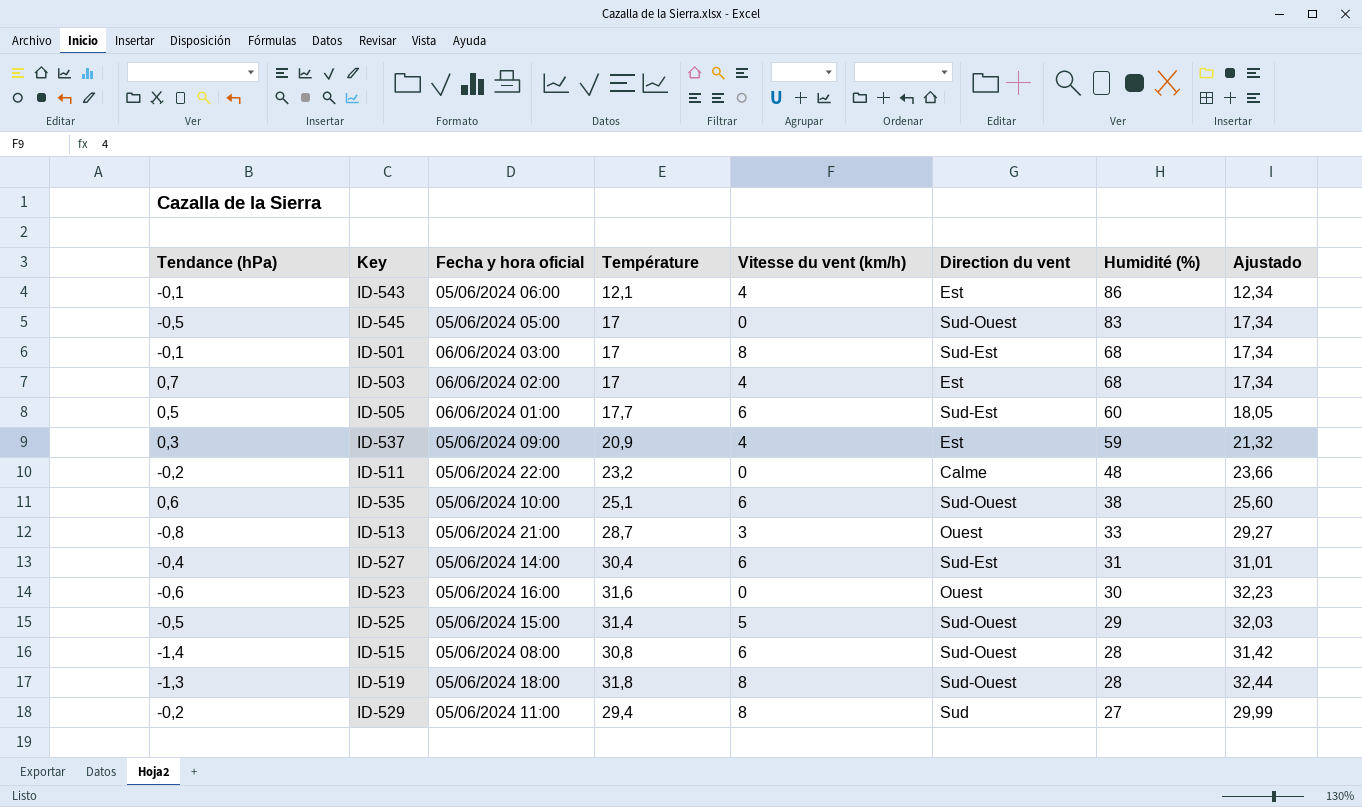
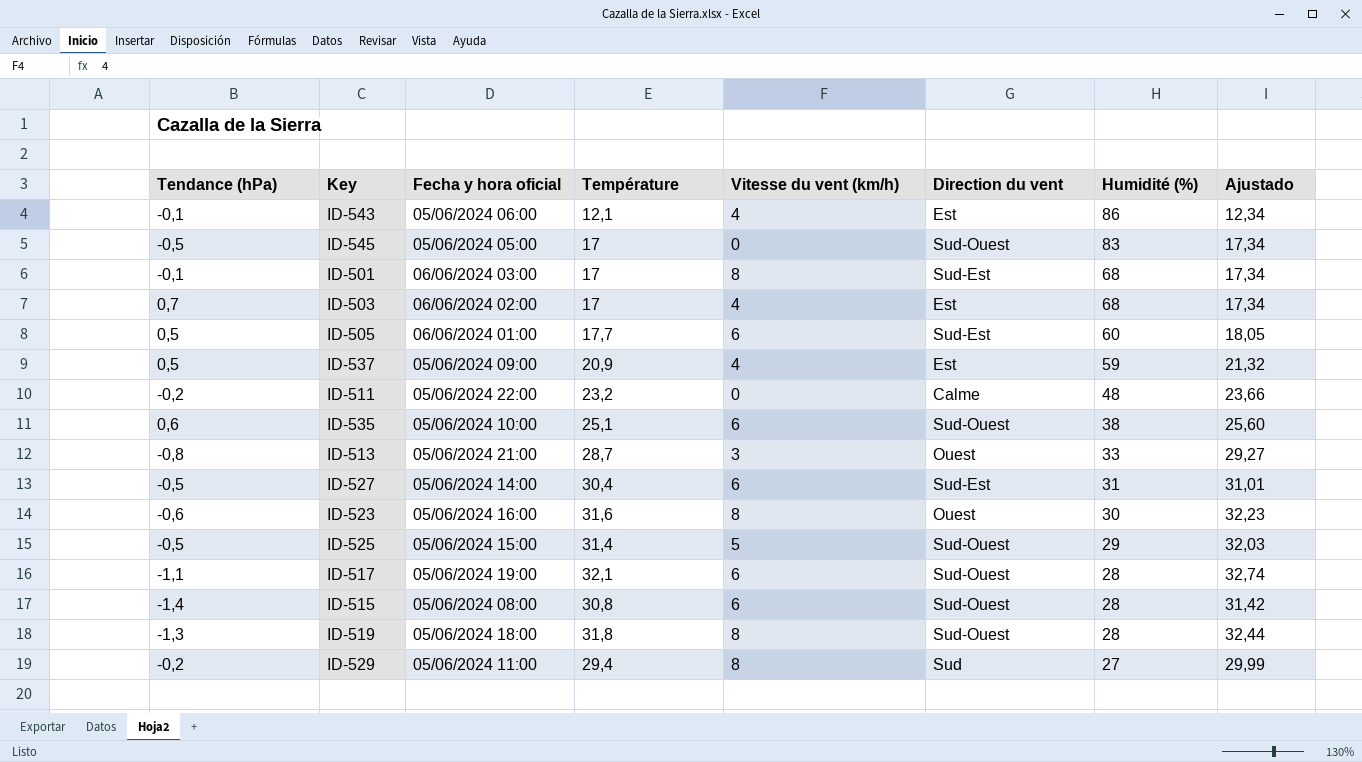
ID-537 | Tendance (hPa): 0,3 -> 0,5
ID-527 | Tendance (hPa): -0,4 -> -0,5
ID-523 | Vitesse du vent (km/h): 0 -> 8
row ID-517: none -> -1,1 | 05/06/2024 19:00 | 32,1 | 6 | Sud-Ouest | 28 | 32,74

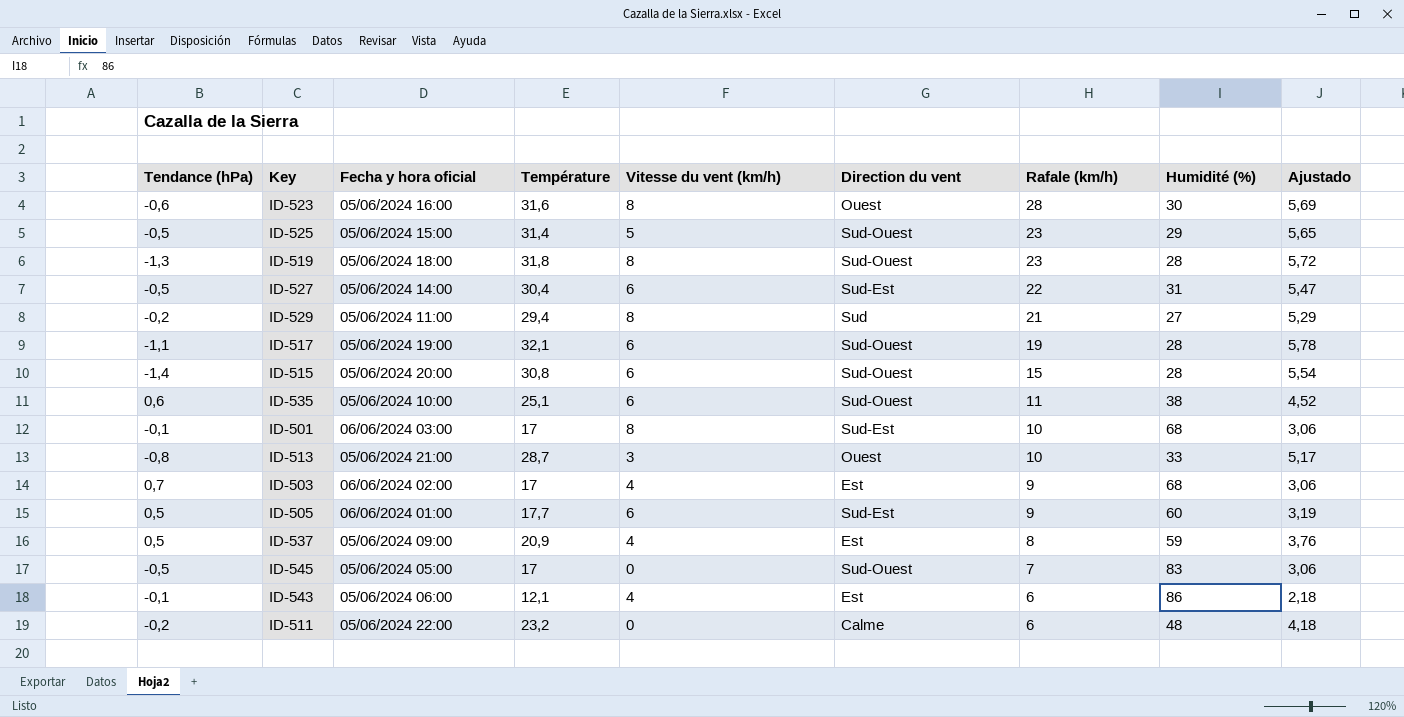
row order: Humidité (%) descending -> Rafale (km/h) descending
column Rafale (km/h) | position: none -> 7
column Ajustado | formula: [Température] * 1,02 -> [Température] * 0,18
ID-515 | Fecha y hora oficial: 05/06/2024 08:00 -> 05/06/2024 20:00

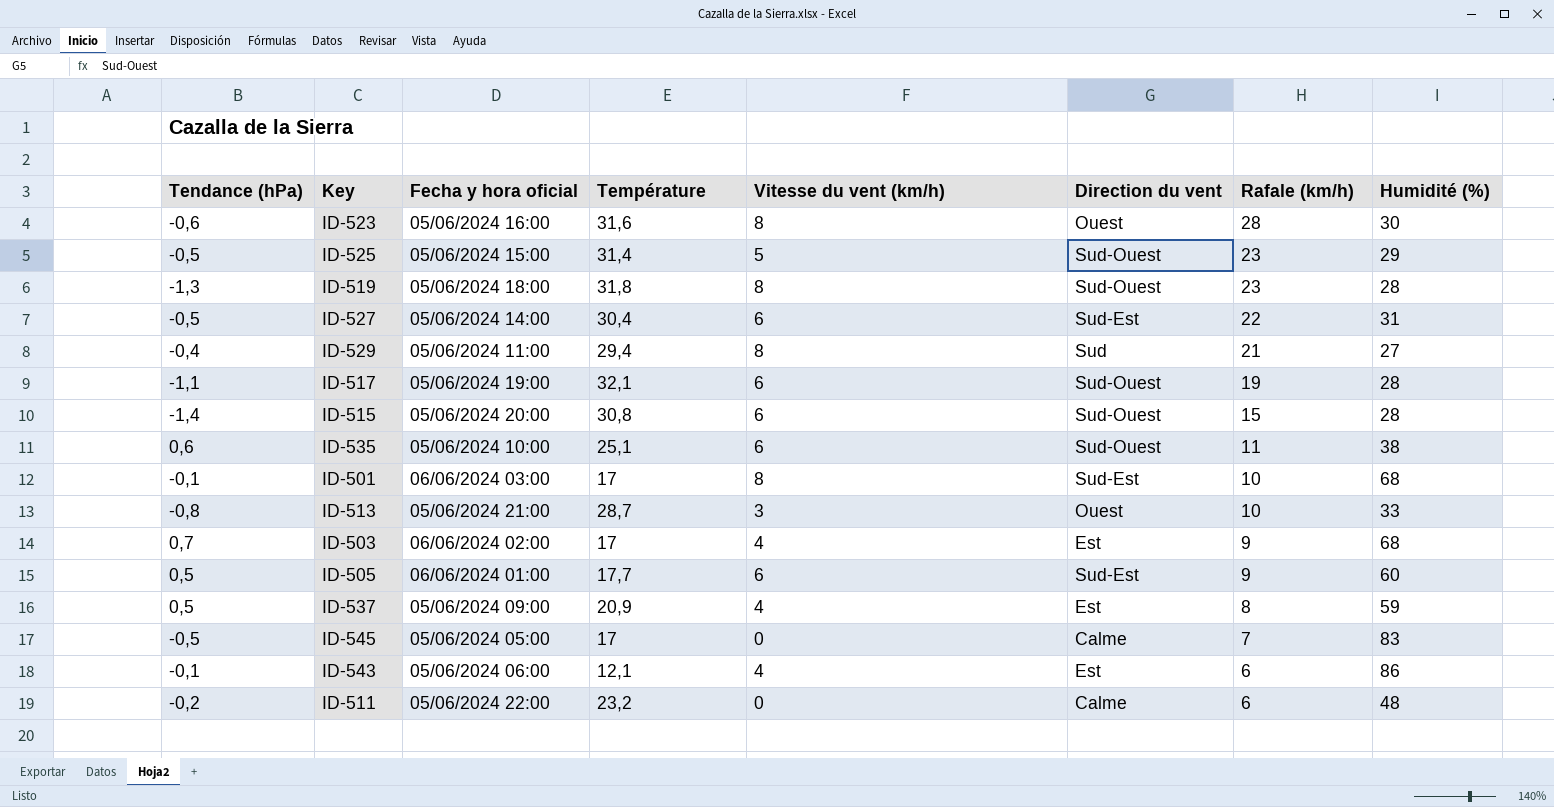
column Ajustado | formula: [Température] * 0,18 -> none
ID-529 | Tendance (hPa): -0,2 -> -0,4
ID-545 | Direction du vent: Sud-Ouest -> Calme

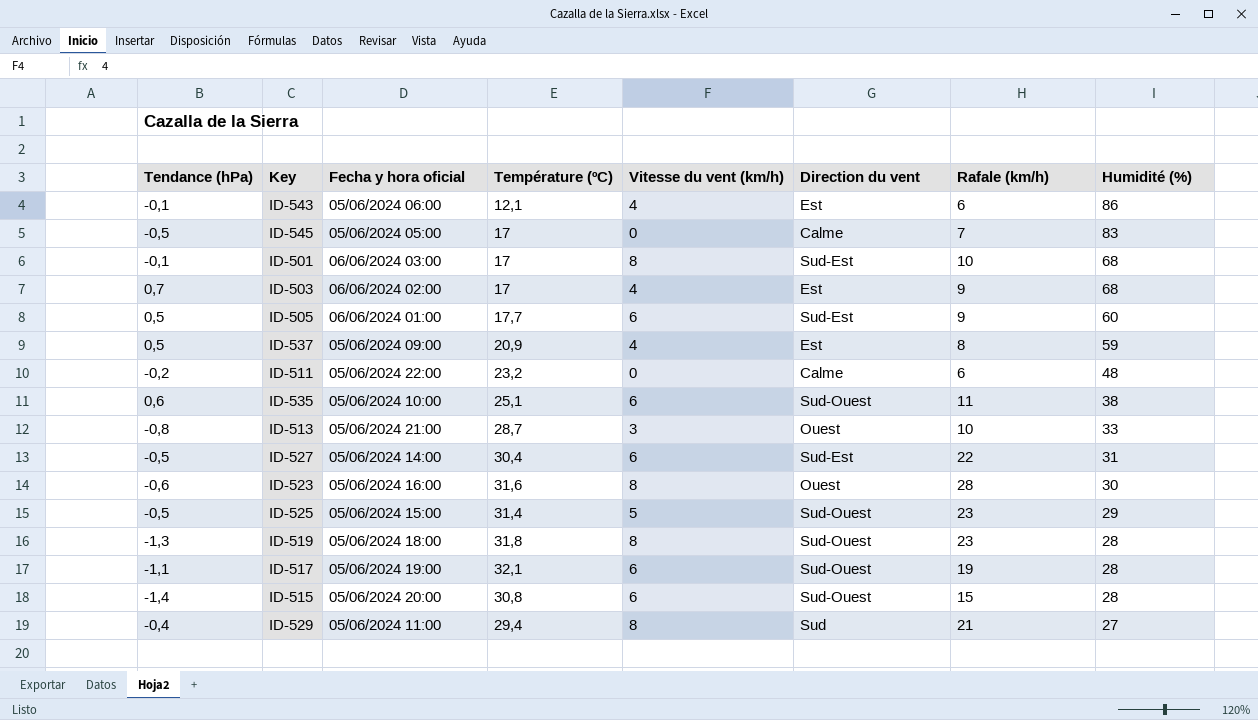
row order: Rafale (km/h) descending -> Humidité (%) descending
column name: Température -> Température (ºC)

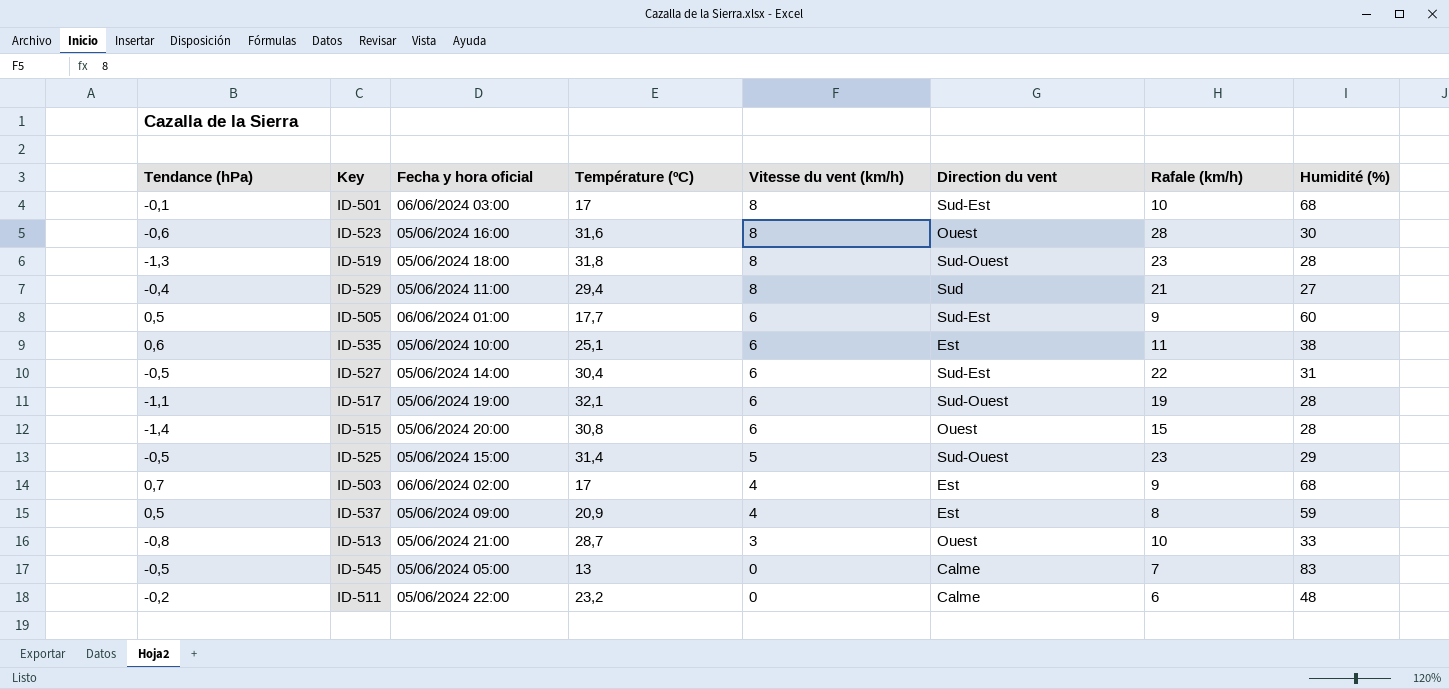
row order: Humidité (%) descending -> Vitesse du vent (km/h) descending
row ID-543: -0,1 | 05/06/2024 06:00 | 12,1 | 4 | Est | 6 | 86 -> none
ID-535 | Direction du vent: Sud-Ouest -> Est
ID-515 | Direction du vent: Sud-Ouest -> Ouest
ID-545 | Température (ºC): 17 -> 13

